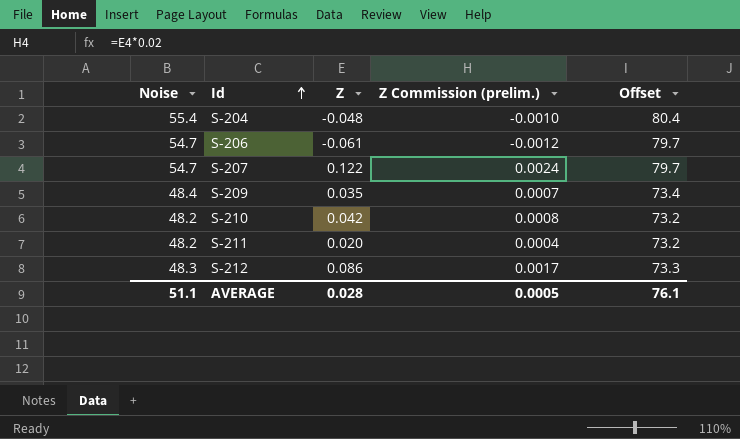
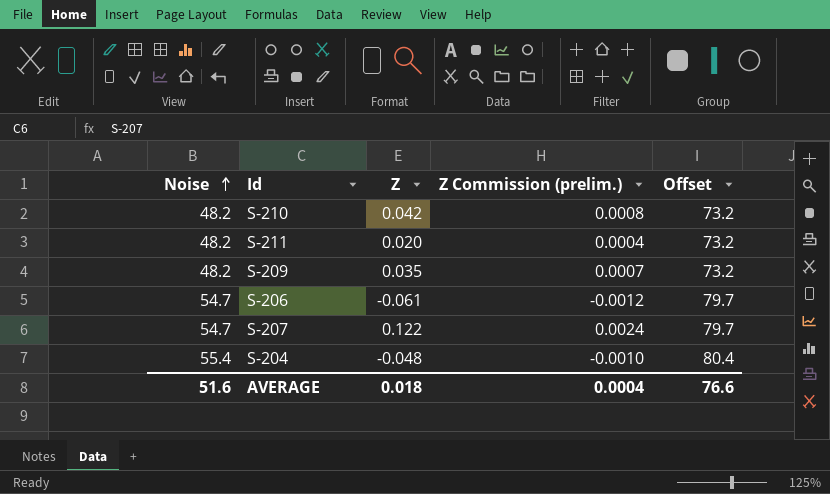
row order: Id ascending -> Noise ascending
row S-212: 48.3 | 0.086 | 0.0017 | 73.3 -> none
S-209 | Noise: 48.4 -> 48.2
S-209 | Offset: 73.4 -> 73.2
AVERAGE | Noise: 51.1 -> 51.6
AVERAGE | Z: 0.028 -> 0.018
AVERAGE | Z Commission (prelim.): 0.0005 -> 0.0004
AVERAGE | Offset: 76.1 -> 76.6

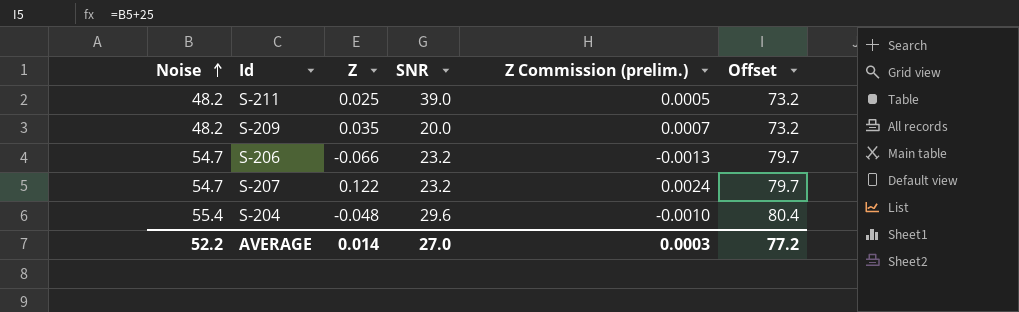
column SNR | position: none -> 4
row S-210: 48.2 | 0.042 | 0.0008 | 73.2 -> none
S-211 | Z: 0.020 -> 0.025
S-211 | Z Commission (prelim.): 0.0004 -> 0.0005
S-206 | Z: -0.061 -> -0.066
S-206 | Z Commission (prelim.): -0.0012 -> -0.0013
AVERAGE | Noise: 51.6 -> 52.2
AVERAGE | Z: 0.018 -> 0.014
AVERAGE | Z Commission (prelim.): 0.0004 -> 0.0003
AVERAGE | Offset: 76.6 -> 77.2

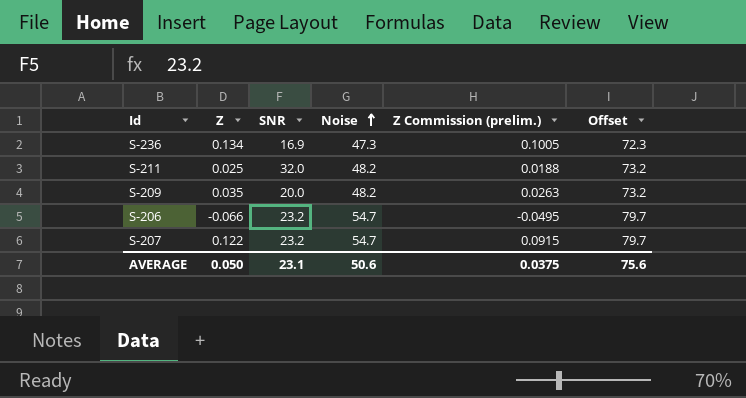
column Noise | position: 1 -> 4
column Z Commission (prelim.) | formula: [Z] * 0.02 -> [Z] * 0.75
row S-204: 55.4 | -0.048 | 29.6 | -0.0010 | 80.4 -> none
row S-236: none -> 0.134 | 16.9 | 47.3 | 0.1005 | 72.3
S-211 | SNR: 39.0 -> 32.0
AVERAGE | Z: 0.014 -> 0.050
AVERAGE | SNR: 27.0 -> 23.1
AVERAGE | Noise: 52.2 -> 50.6
AVERAGE | Z Commission (prelim.): 0.0003 -> 0.0375
AVERAGE | Offset: 77.2 -> 75.6

